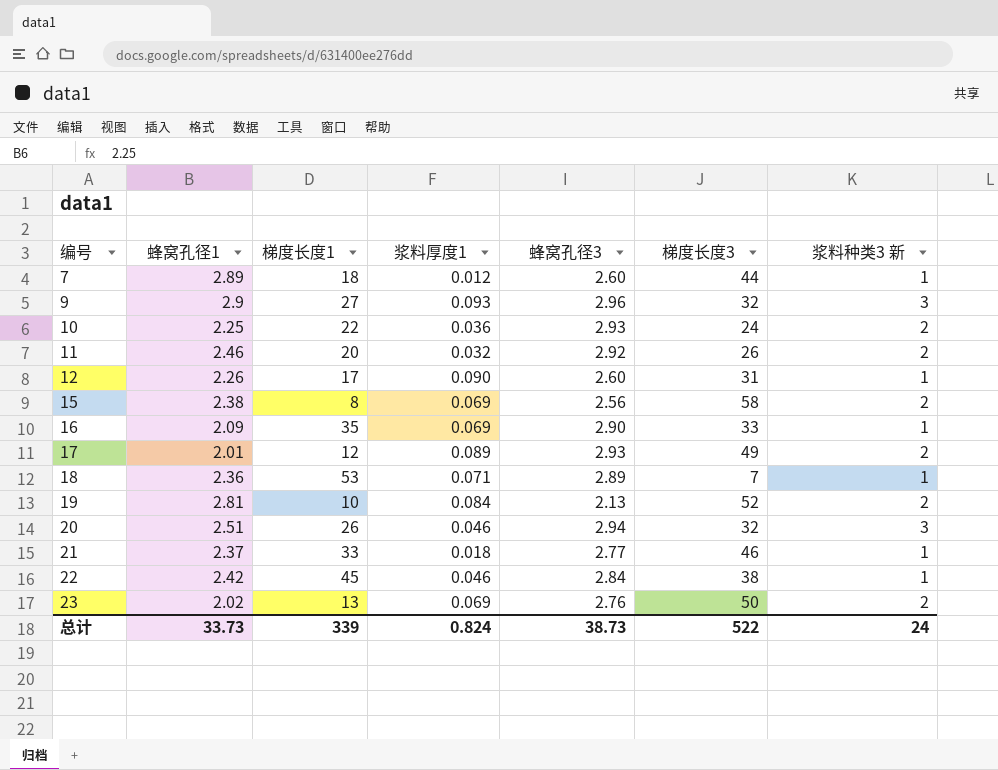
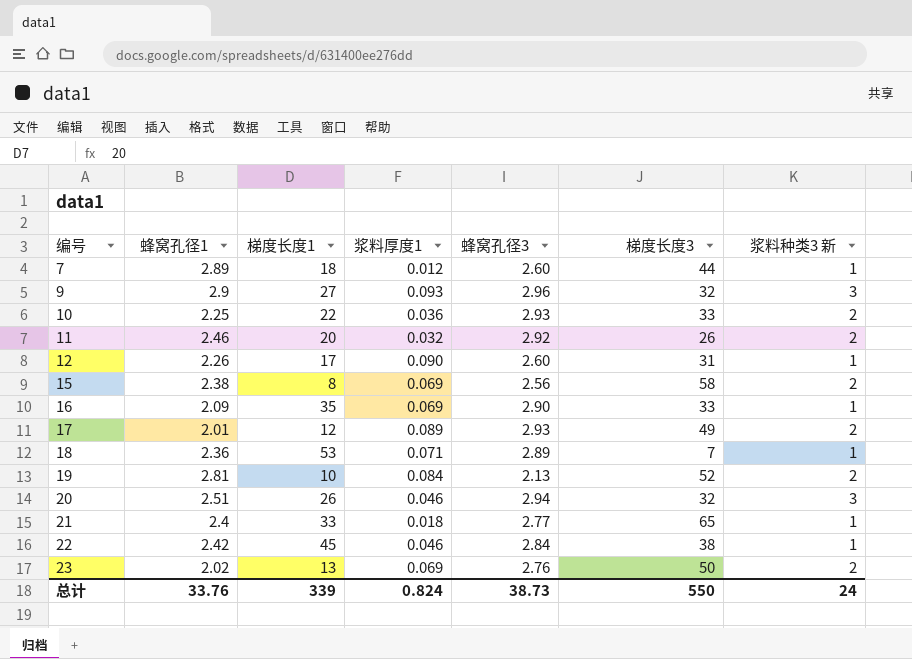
10 | 梯度长度3: 24 -> 33
21 | 蜂窝孔径1: 2.37 -> 2.4
21 | 梯度长度3: 46 -> 65
总计 | 蜂窝孔径1: 33.73 -> 33.76
总计 | 梯度长度3: 522 -> 550

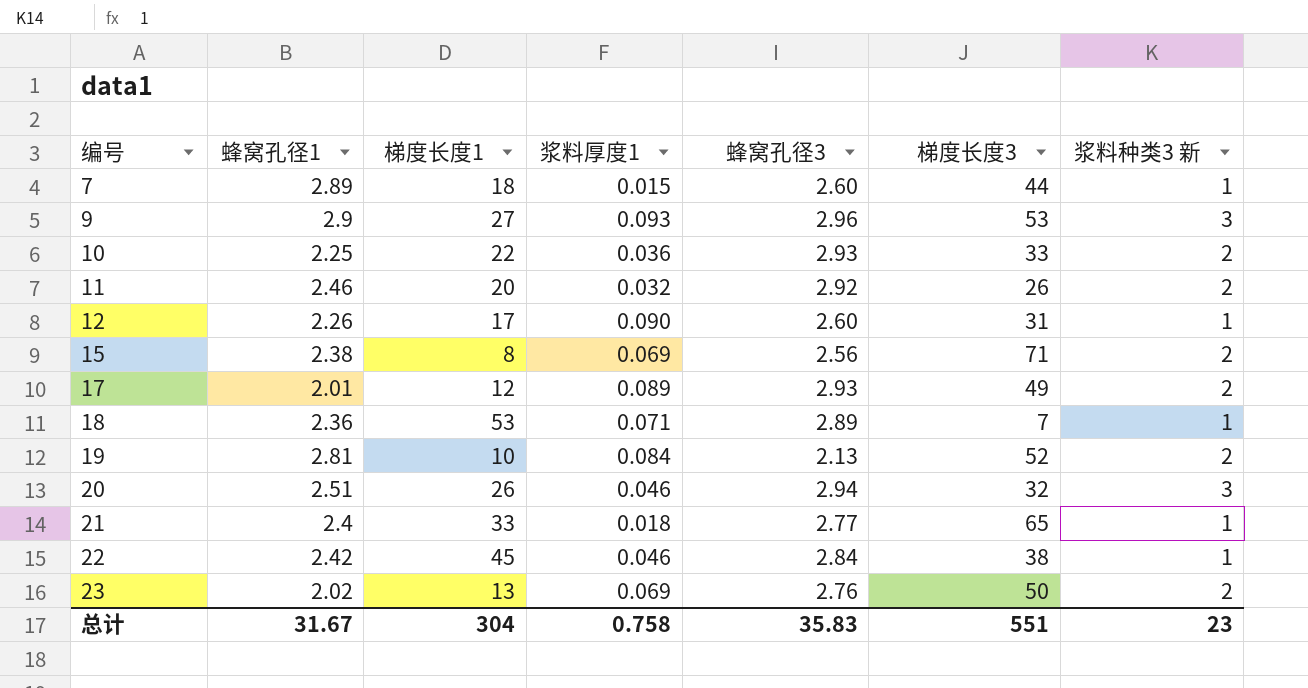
row 16: 2.09 | 35 | 0.069 | 2.90 | 33 | 1 -> none
7 | 浆料厚度1: 0.012 -> 0.015
9 | 梯度长度3: 32 -> 53
15 | 梯度长度3: 58 -> 71
总计 | 蜂窝孔径1: 33.76 -> 31.67
总计 | 梯度长度1: 339 -> 304
总计 | 浆料厚度1: 0.824 -> 0.758
总计 | 蜂窝孔径3: 38.73 -> 35.83
总计 | 梯度长度3: 550 -> 551
总计 | 浆料种类3 新: 24 -> 23

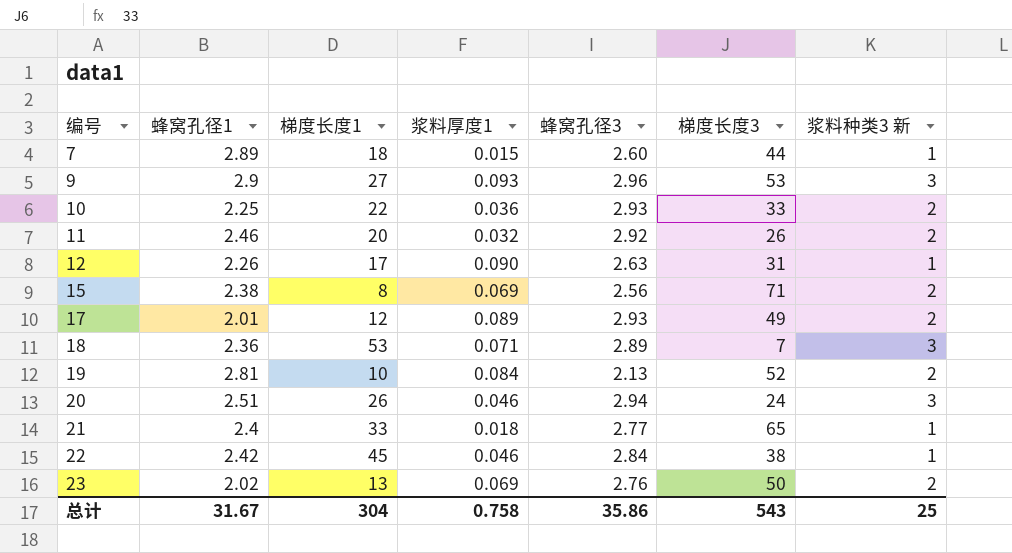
12 | 蜂窝孔径3: 2.60 -> 2.63
18 | 浆料种类3 新: 1 -> 3
20 | 梯度长度3: 32 -> 24
总计 | 蜂窝孔径3: 35.83 -> 35.86
总计 | 梯度长度3: 551 -> 543
总计 | 浆料种类3 新: 23 -> 25

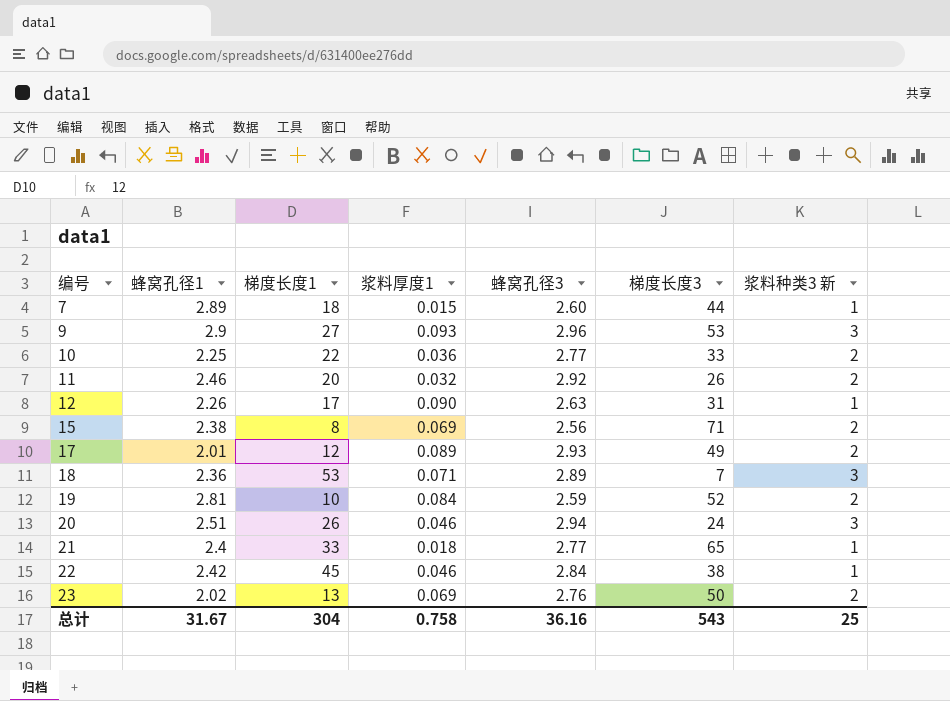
10 | 蜂窝孔径3: 2.93 -> 2.77
19 | 蜂窝孔径3: 2.13 -> 2.59
总计 | 蜂窝孔径3: 35.86 -> 36.16

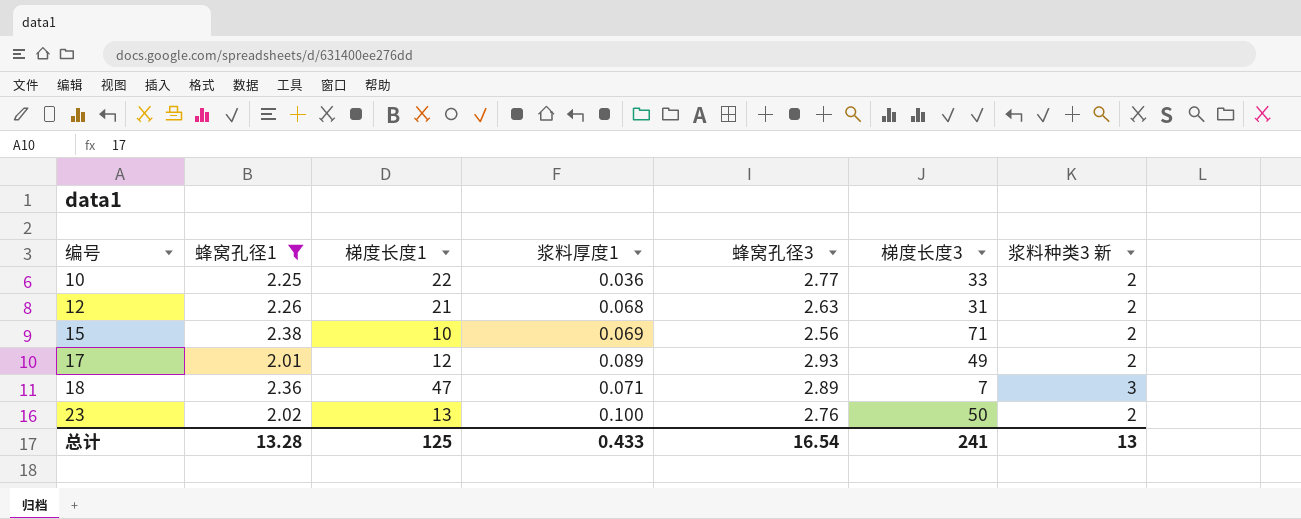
filter: none -> 蜂窝孔径1 <= 2.38
12 | 梯度长度1: 17 -> 21
12 | 浆料厚度1: 0.090 -> 0.068
12 | 浆料种类3 新: 1 -> 2
15 | 梯度长度1: 8 -> 10
18 | 梯度长度1: 53 -> 47
23 | 浆料厚度1: 0.069 -> 0.100
总计 | 蜂窝孔径1: 31.67 -> 13.28
总计 | 梯度长度1: 304 -> 125
总计 | 浆料厚度1: 0.758 -> 0.433
总计 | 蜂窝孔径3: 36.16 -> 16.54
总计 | 梯度长度3: 543 -> 241
总计 | 浆料种类3 新: 25 -> 13

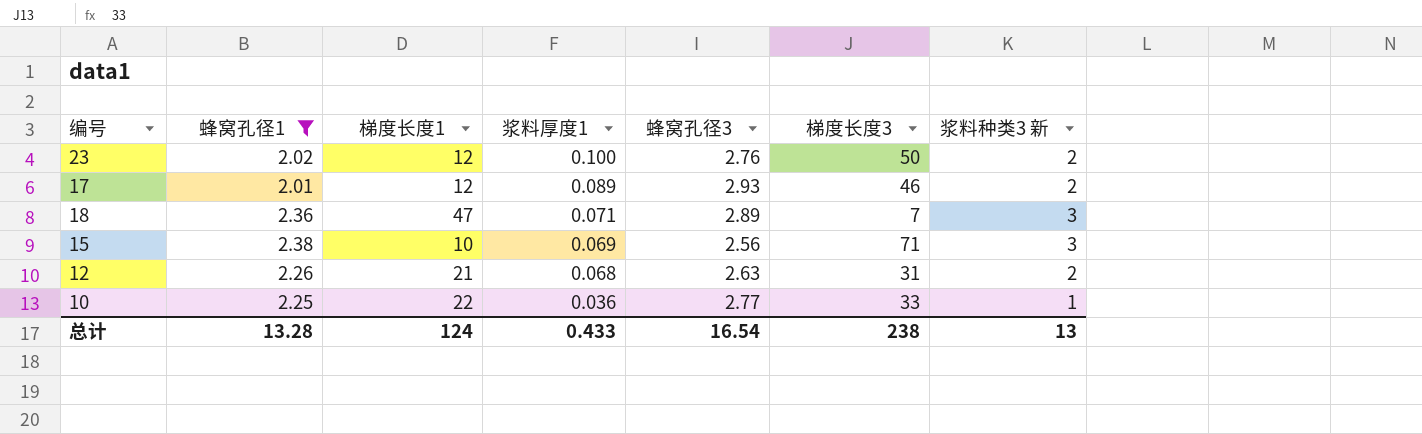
row order: 编号 ascending -> 浆料厚度1 descending
23 | 梯度长度1: 13 -> 12
17 | 梯度长度3: 49 -> 46
15 | 浆料种类3 新: 2 -> 3
10 | 浆料种类3 新: 2 -> 1
总计 | 梯度长度1: 125 -> 124
总计 | 梯度长度3: 241 -> 238

